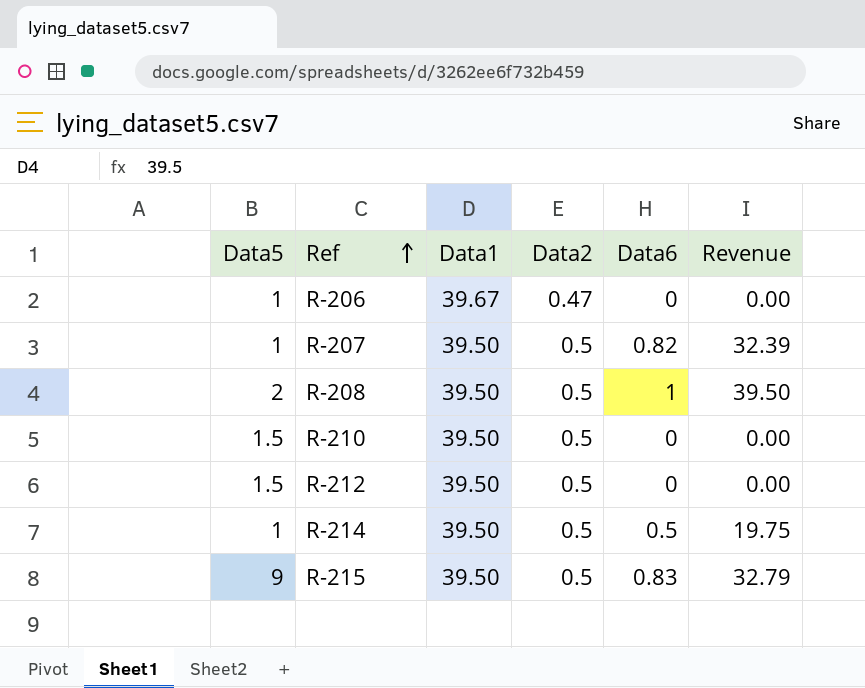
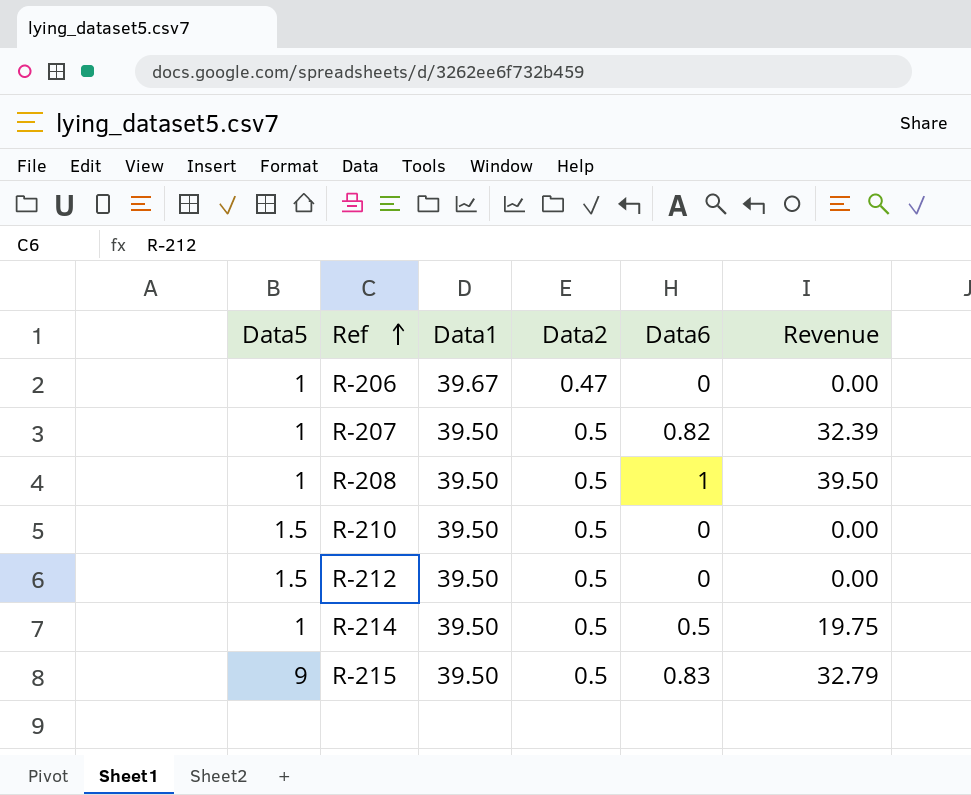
R-208 | Data5: 2 -> 1

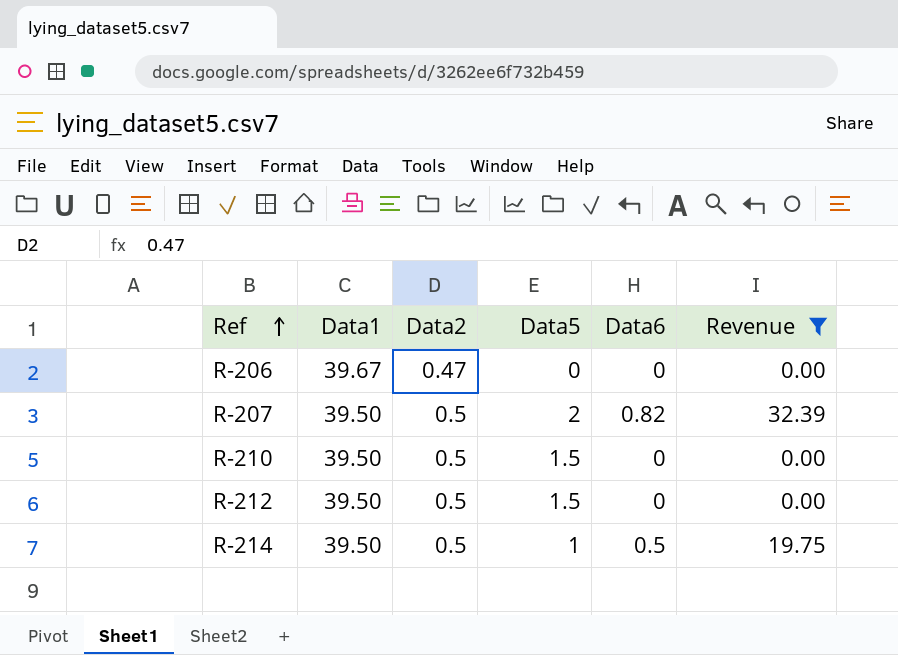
filter: none -> Revenue <= 32.39
column Data5 | position: 1 -> 4
R-206 | Data5: 1 -> 0
R-207 | Data5: 1 -> 2

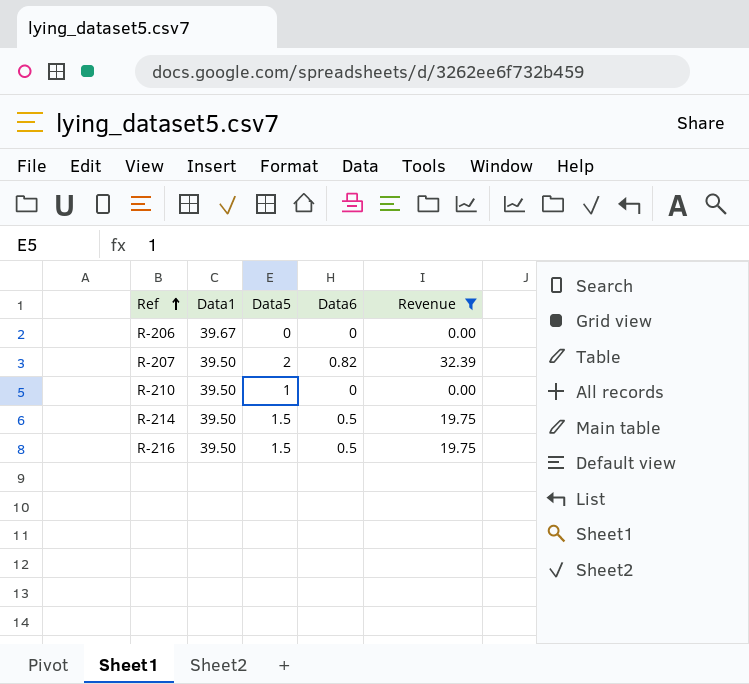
column Data2 | position: 3 -> none
row R-212: 39.50 | 0.5 | 1.5 | 0 | 0.00 -> none
R-210 | Data5: 1.5 -> 1
R-214 | Data5: 1 -> 1.5
row R-216: none -> 39.50 | 1.5 | 0.5 | 19.75

